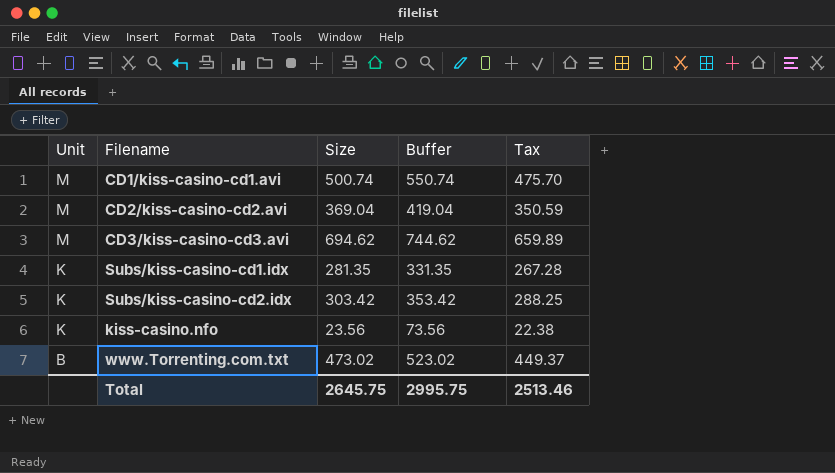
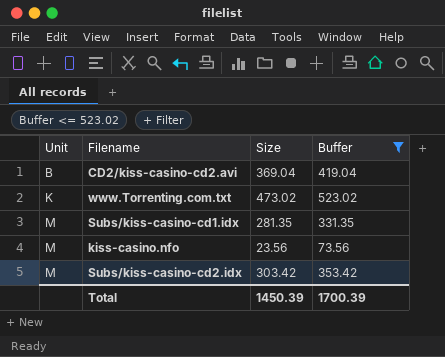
filter: none -> Buffer <= 523.02
row order: Unit descending -> Unit ascending
column Tax | formula: [Size] * 0.95 -> none
CD2/kiss-casino-cd2.avi | Unit: M -> B
www.Torrenting.com.txt | Unit: B -> K
Subs/kiss-casino-cd1.idx | Unit: K -> M
kiss-casino.nfo | Unit: K -> M
Subs/kiss-casino-cd2.idx | Unit: K -> M
Total | Size: 2645.75 -> 1450.39
Total | Buffer: 2995.75 -> 1700.39

